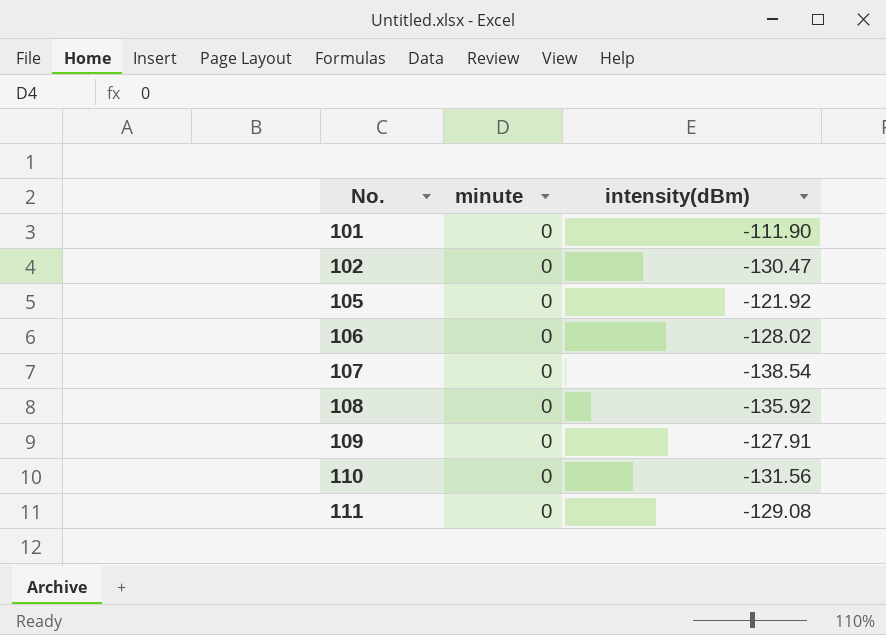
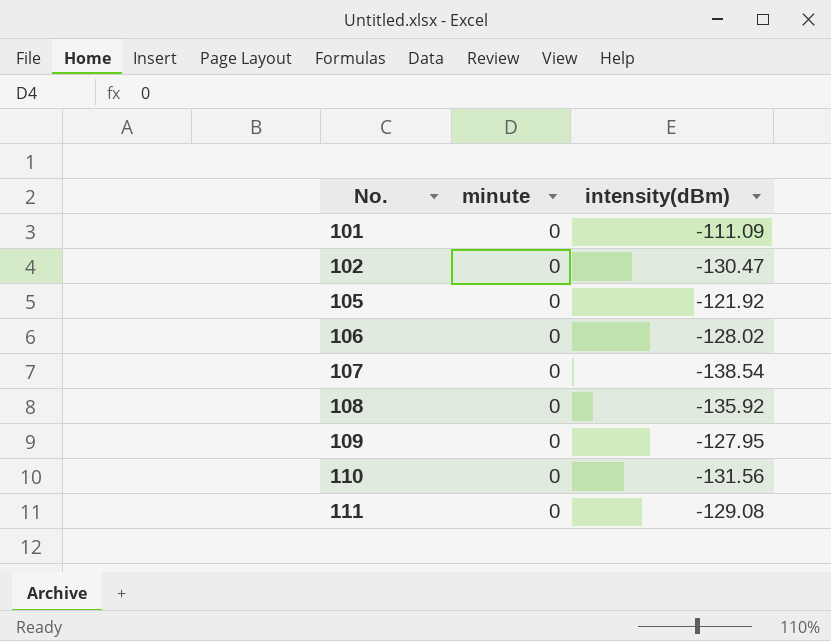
101 | intensity(dBm): -111.90 -> -111.09
109 | intensity(dBm): -127.91 -> -127.95

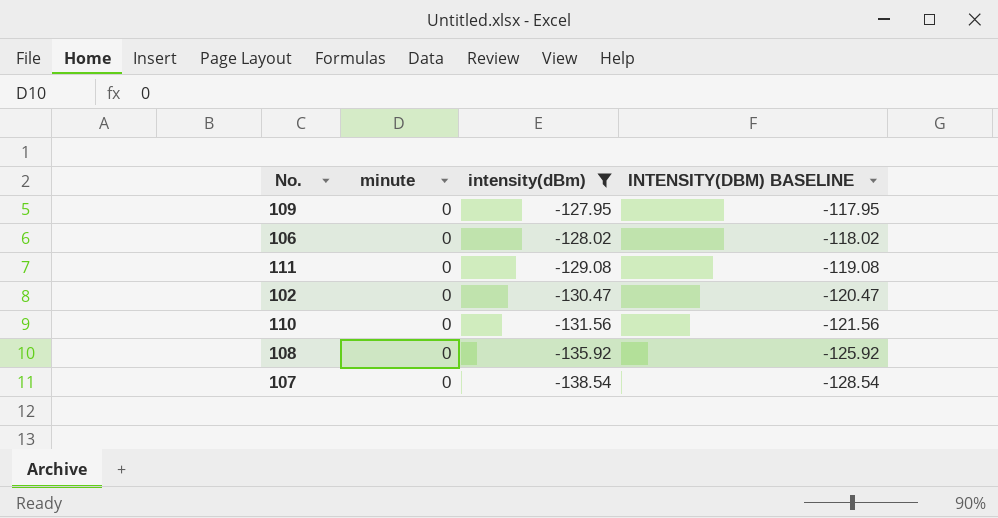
filter: none -> intensity(dBm) <= -127.95
row order: No. ascending -> intensity(dBm) descending
column INTENSITY(DBM) BASELINE | formula: none -> [intensity(dBm)] + 10

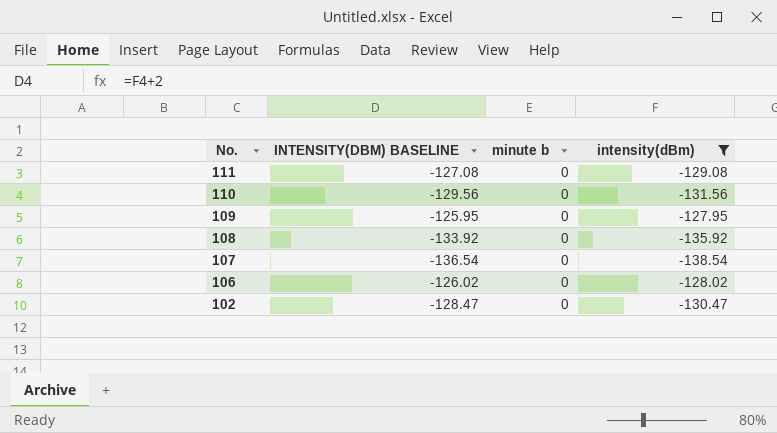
row order: intensity(dBm) descending -> No. descending
column INTENSITY(DBM) BASELINE | formula: [intensity(dBm)] + 10 -> [intensity(dBm)] + 2
column INTENSITY(DBM) BASELINE | position: 4 -> 2
column name: minute -> minute b

